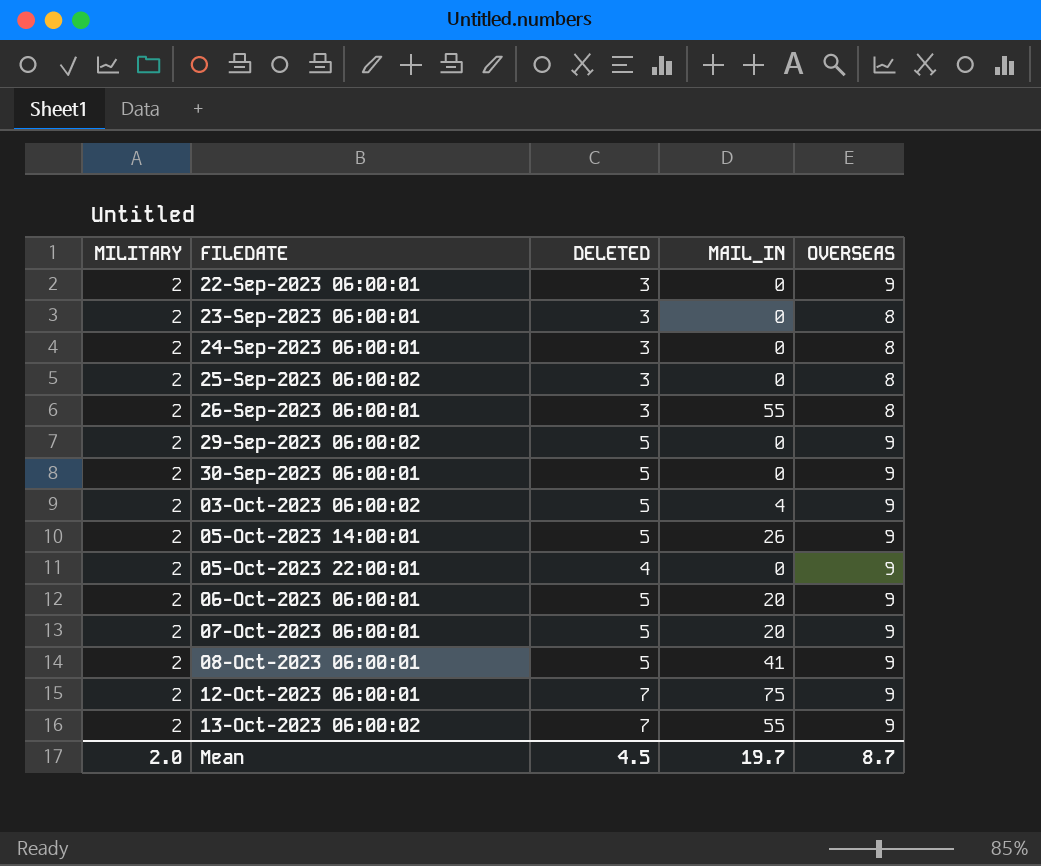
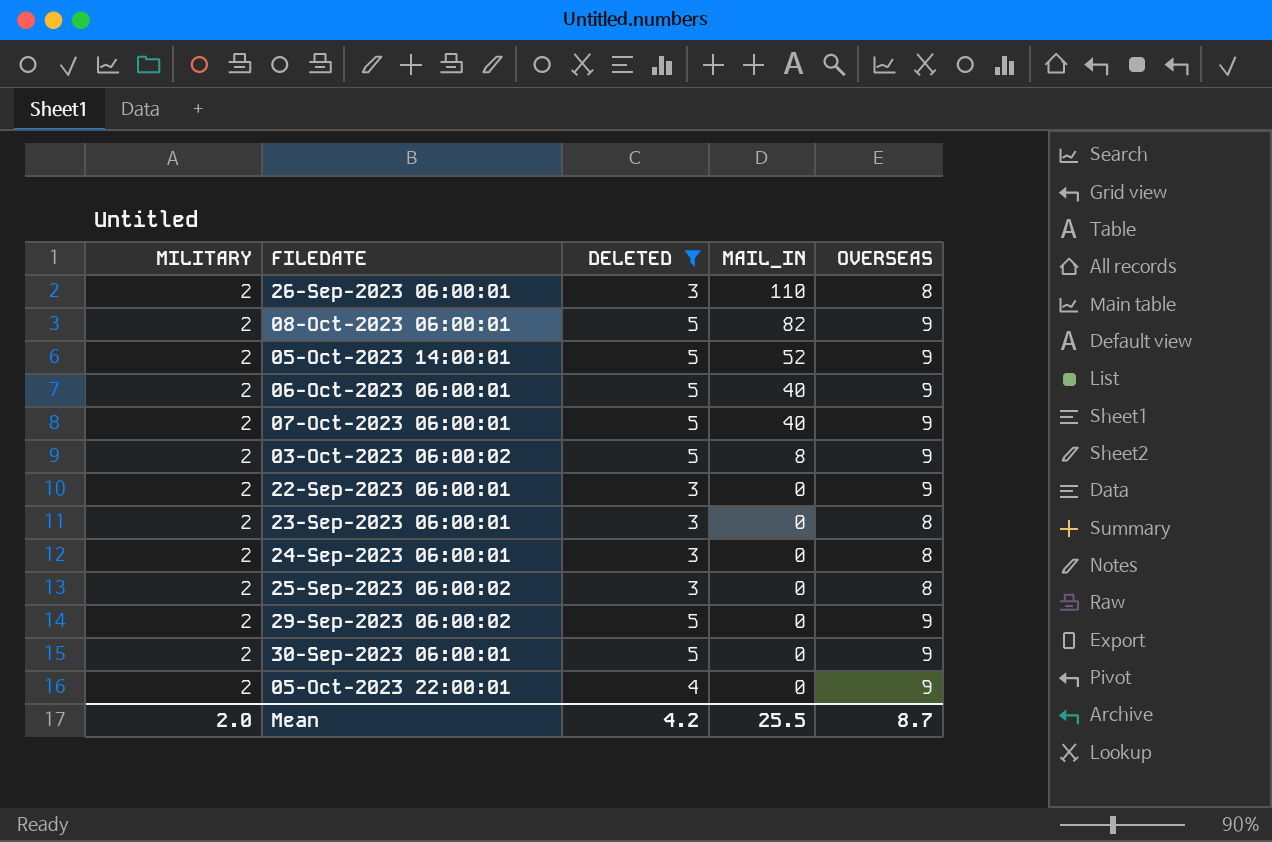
filter: none -> DELETED != 7
row order: FILEDATE ascending -> MAIL_IN descending
26-Sep-2023 06:00:01 | MAIL_IN: 55 -> 110
08-Oct-2023 06:00:01 | MAIL_IN: 41 -> 82
05-Oct-2023 14:00:01 | MAIL_IN: 26 -> 52
06-Oct-2023 06:00:01 | MAIL_IN: 20 -> 40
07-Oct-2023 06:00:01 | MAIL_IN: 20 -> 40
03-Oct-2023 06:00:02 | MAIL_IN: 4 -> 8
Mean | DELETED: 4.5 -> 4.2
Mean | MAIL_IN: 19.7 -> 25.5

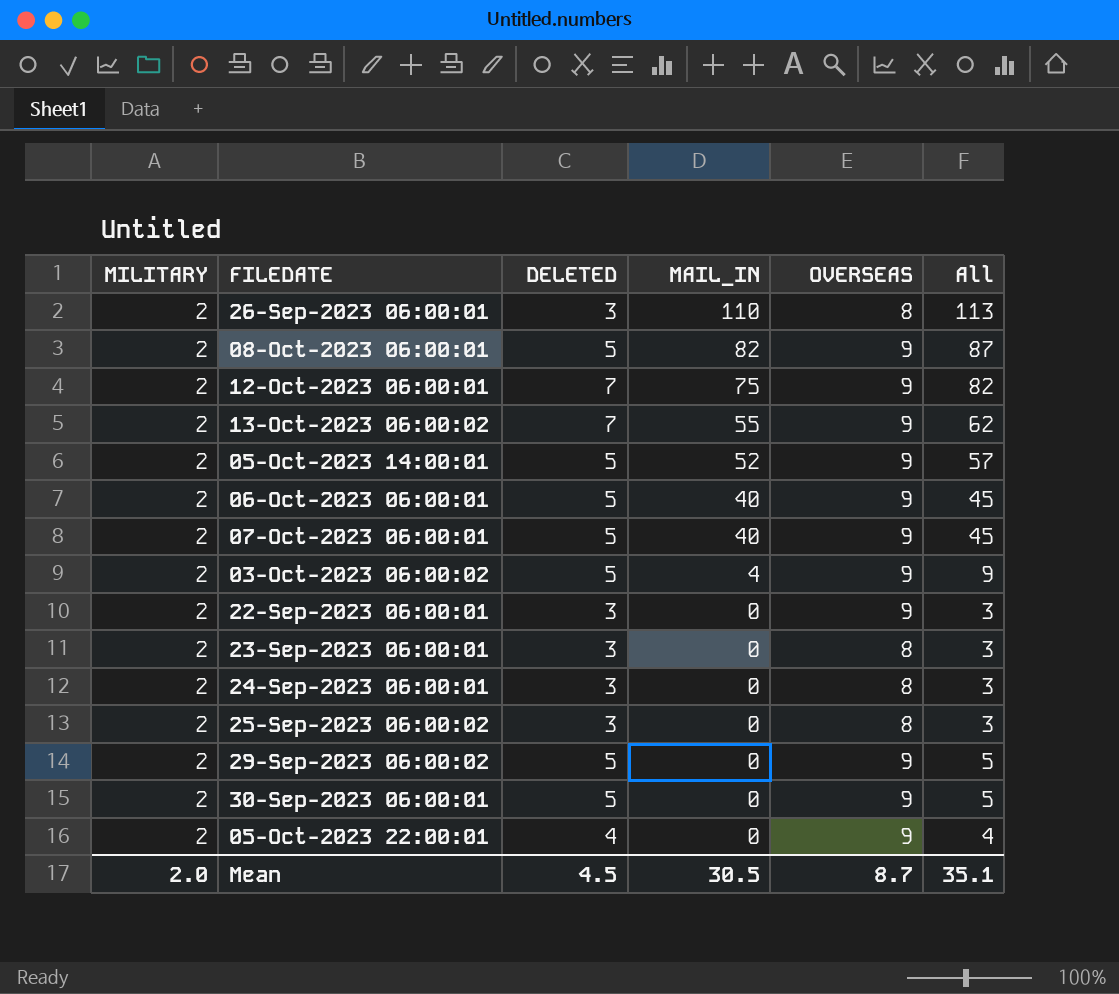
filter: DELETED != 7 -> none
column All | formula: none -> [DELETED] + [MAIL_IN]
03-Oct-2023 06:00:02 | MAIL_IN: 8 -> 4
Mean | DELETED: 4.2 -> 4.5
Mean | MAIL_IN: 25.5 -> 30.5

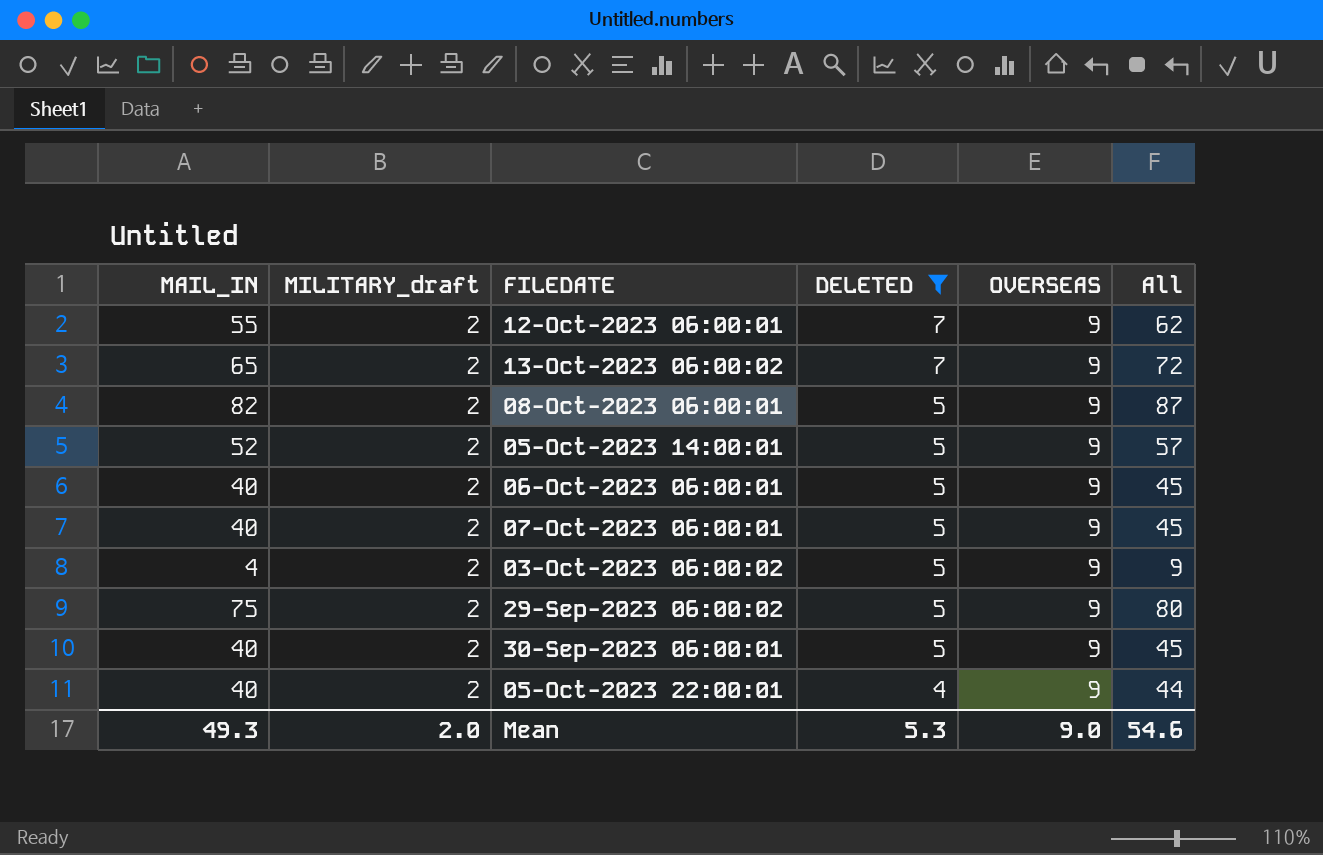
filter: none -> DELETED != 3
row order: MAIL_IN descending -> DELETED descending
column MAIL_IN | position: 4 -> 1
column name: MILITARY -> MILITARY_draft
12-Oct-2023 06:00:01 | MAIL_IN: 75 -> 55
12-Oct-2023 06:00:01 | All: 82 -> 62
13-Oct-2023 06:00:02 | MAIL_IN: 55 -> 65
13-Oct-2023 06:00:02 | All: 62 -> 72
29-Sep-2023 06:00:02 | MAIL_IN: 0 -> 75
29-Sep-2023 06:00:02 | All: 5 -> 80
30-Sep-2023 06:00:01 | MAIL_IN: 0 -> 40
30-Sep-2023 06:00:01 | All: 5 -> 45
05-Oct-2023 22:00:01 | MAIL_IN: 0 -> 40
05-Oct-2023 22:00:01 | All: 4 -> 44
Mean | MAIL_IN: 30.5 -> 49.3
Mean | DELETED: 4.5 -> 5.3
Mean | OVERSEAS: 8.7 -> 9.0
Mean | All: 35.1 -> 54.6

